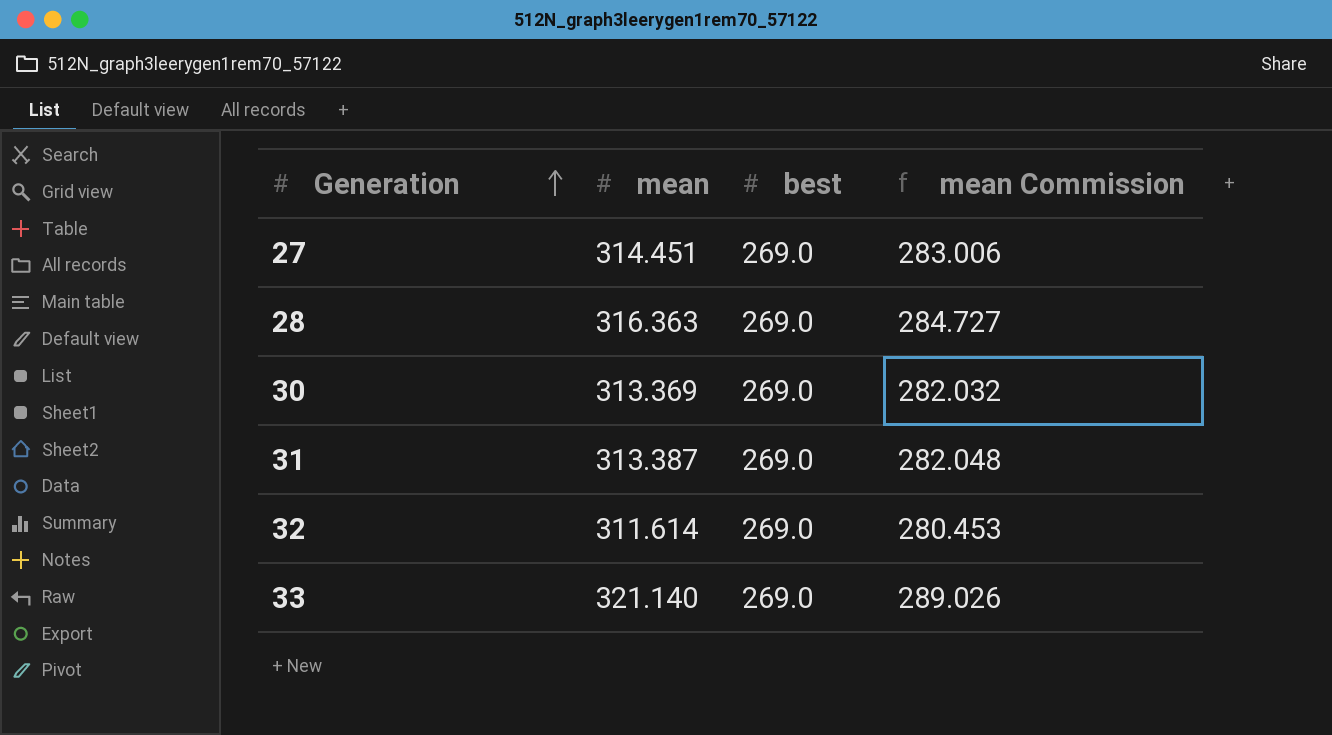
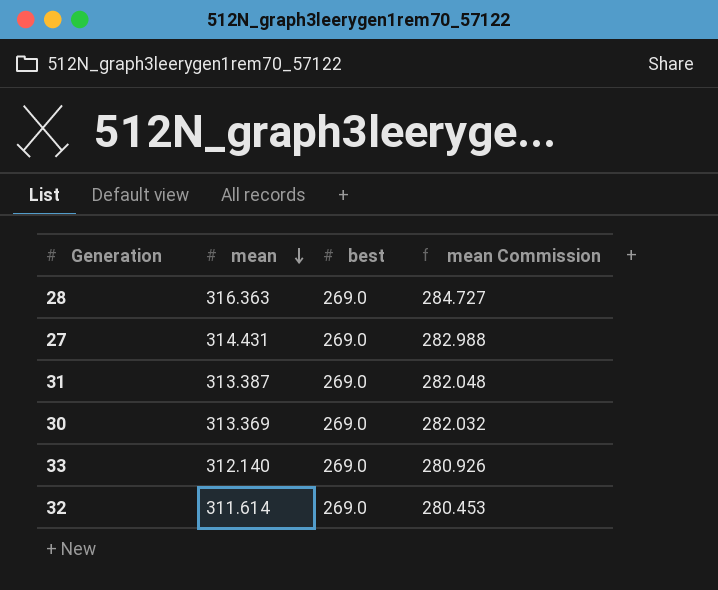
row order: Generation ascending -> mean descending
27 | mean: 314.451 -> 314.431
27 | mean Commission: 283.006 -> 282.988
33 | mean: 321.140 -> 312.140
33 | mean Commission: 289.026 -> 280.926

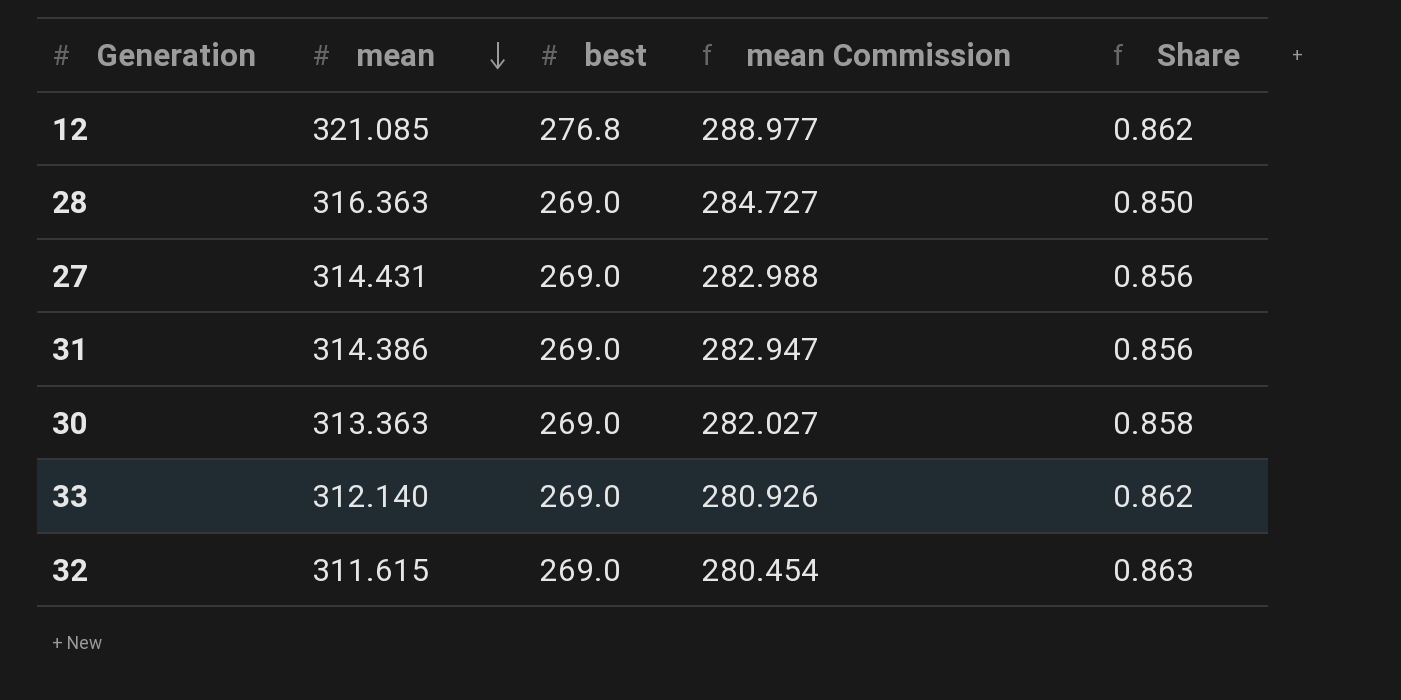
column Share | formula: none -> [best] / [mean]
row 12: none -> 321.085 | 276.8 | 288.977 | 0.862
31 | mean: 313.387 -> 314.386
31 | mean Commission: 282.048 -> 282.947
30 | mean: 313.369 -> 313.363
30 | mean Commission: 282.032 -> 282.027
32 | mean: 311.614 -> 311.615
32 | mean Commission: 280.453 -> 280.454

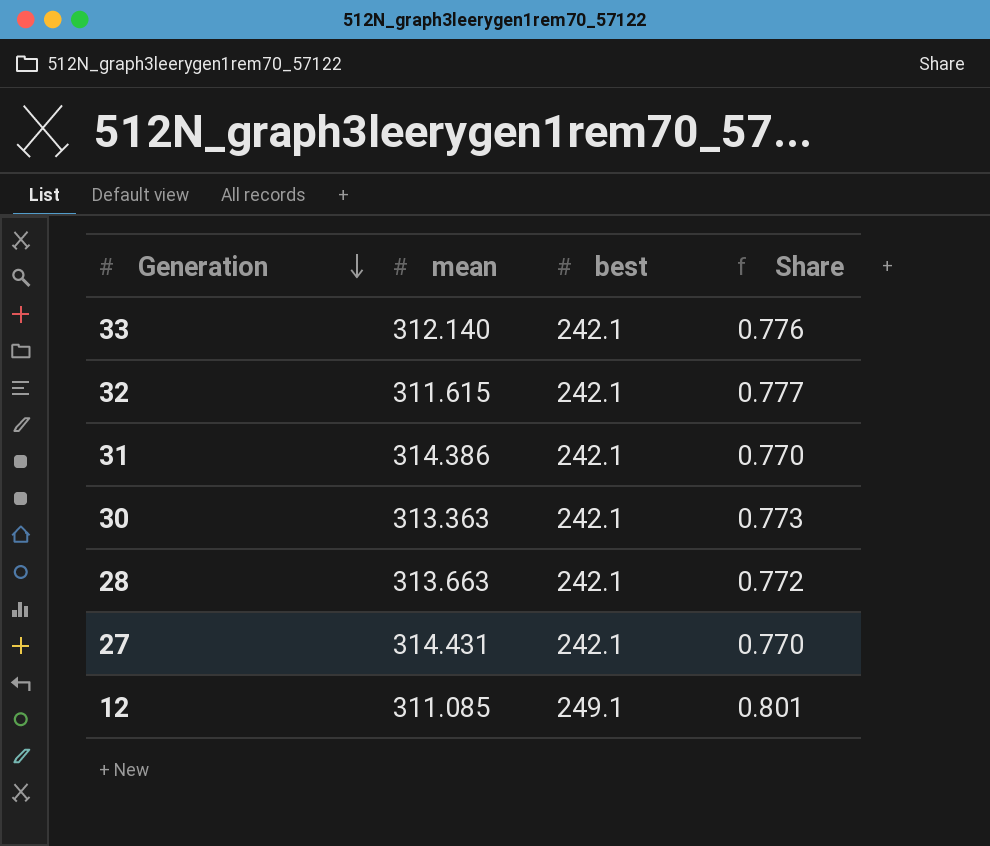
row order: mean descending -> Generation descending
column mean Commission | formula: [mean] * 0.9 -> none
33 | best: 269.0 -> 242.1
33 | Share: 0.862 -> 0.776
32 | best: 269.0 -> 242.1
32 | Share: 0.863 -> 0.777
31 | best: 269.0 -> 242.1
31 | Share: 0.856 -> 0.770
30 | best: 269.0 -> 242.1
30 | Share: 0.858 -> 0.773
28 | mean: 316.363 -> 313.663
28 | best: 269.0 -> 242.1
28 | Share: 0.850 -> 0.772
27 | best: 269.0 -> 242.1
27 | Share: 0.856 -> 0.770
12 | mean: 321.085 -> 311.085
12 | best: 276.8 -> 249.1
12 | Share: 0.862 -> 0.801

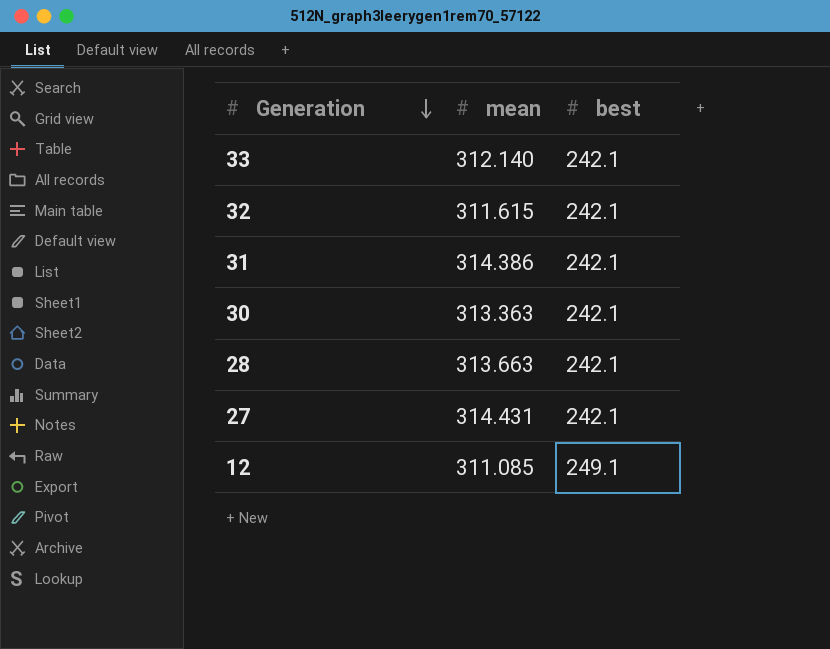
column Share | formula: [best] / [mean] -> none

